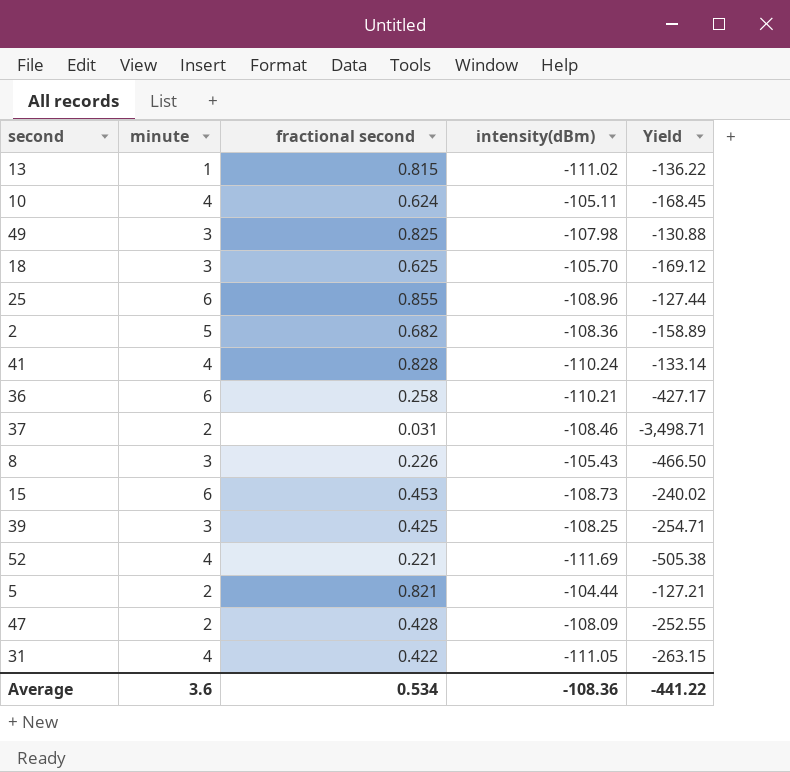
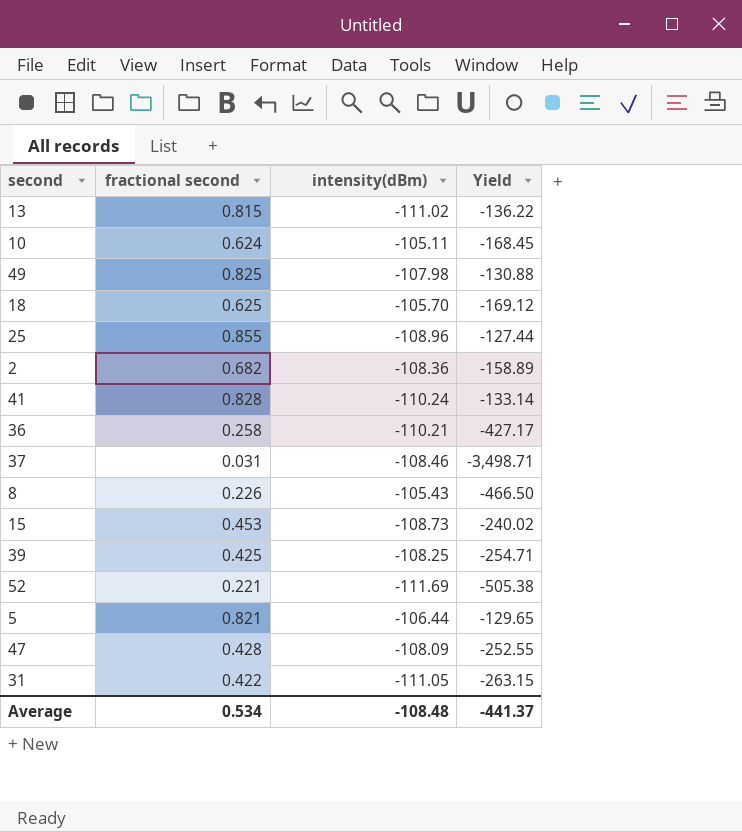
column minute | position: 2 -> none
5 | intensity(dBm): -104.44 -> -106.44
5 | Yield: -127.21 -> -129.65
Average | intensity(dBm): -108.36 -> -108.48
Average | Yield: -441.22 -> -441.37

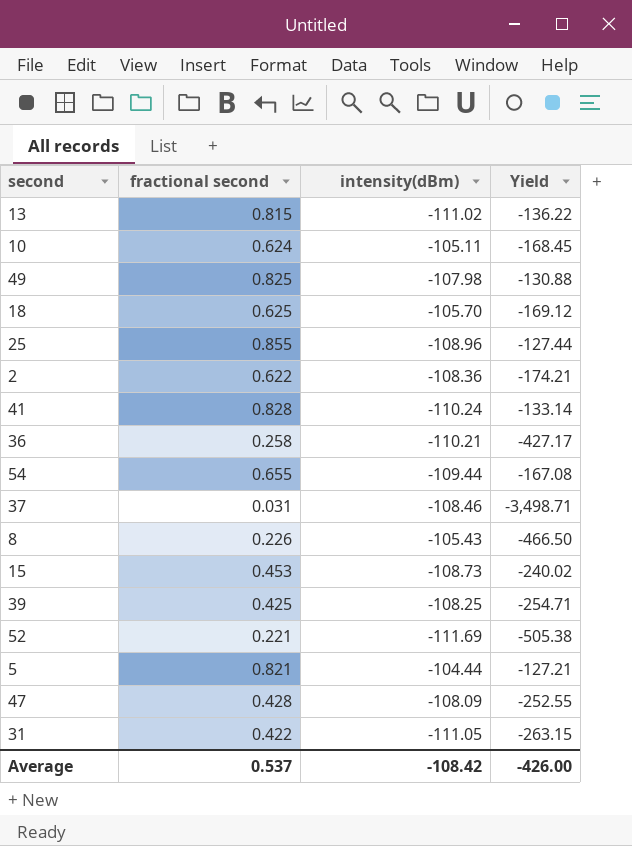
2 | fractional second: 0.682 -> 0.622
2 | Yield: -158.89 -> -174.21
row 54: none -> 0.655 | -109.44 | -167.08
5 | intensity(dBm): -106.44 -> -104.44
5 | Yield: -129.65 -> -127.21
Average | fractional second: 0.534 -> 0.537
Average | intensity(dBm): -108.48 -> -108.42
Average | Yield: -441.37 -> -426.00

